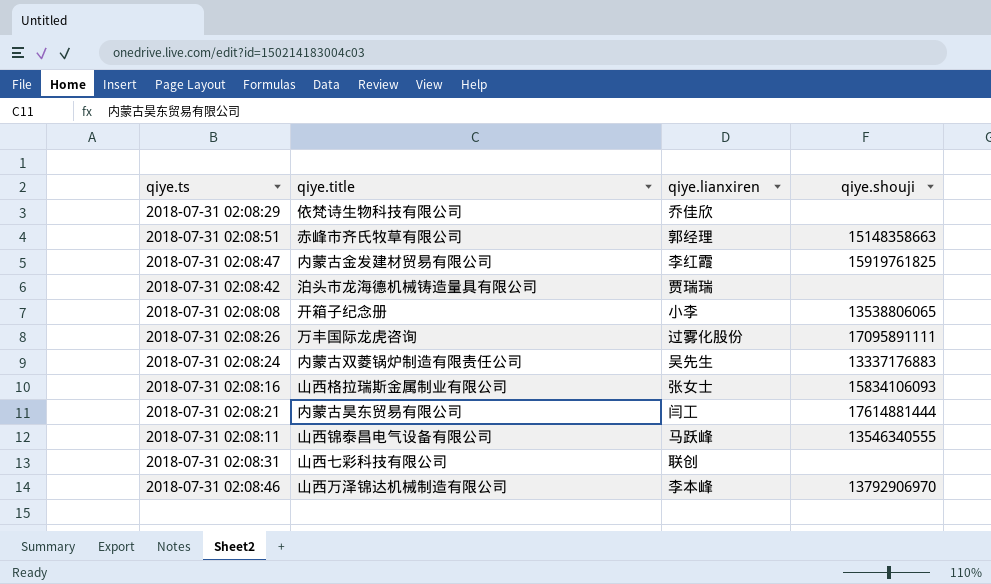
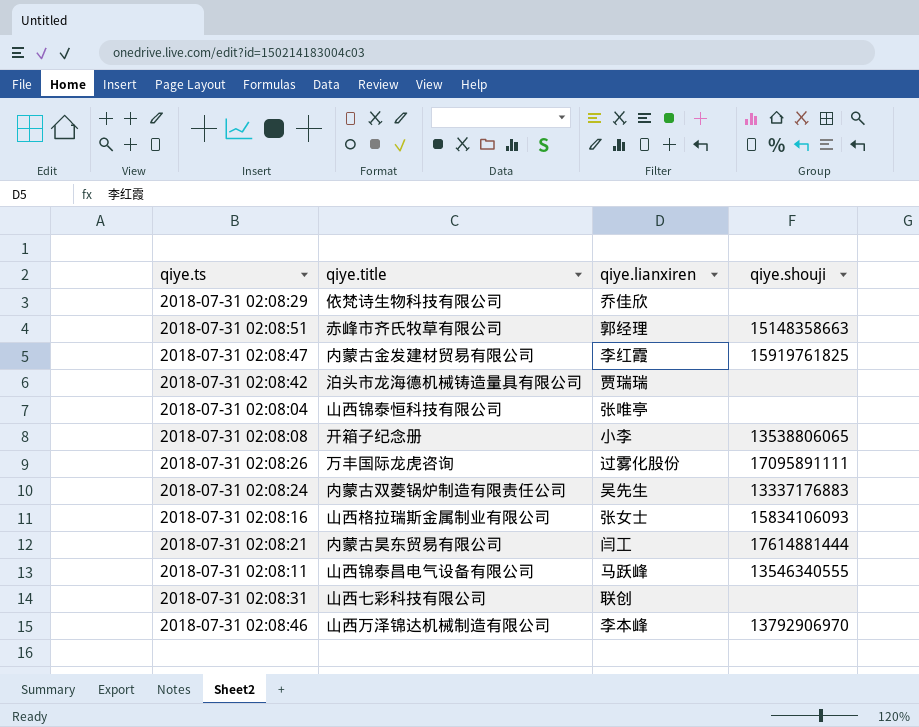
row 2018-07-31 02:08:04: none -> 山西锦泰恒科技有限公司 | 张唯亭 | none

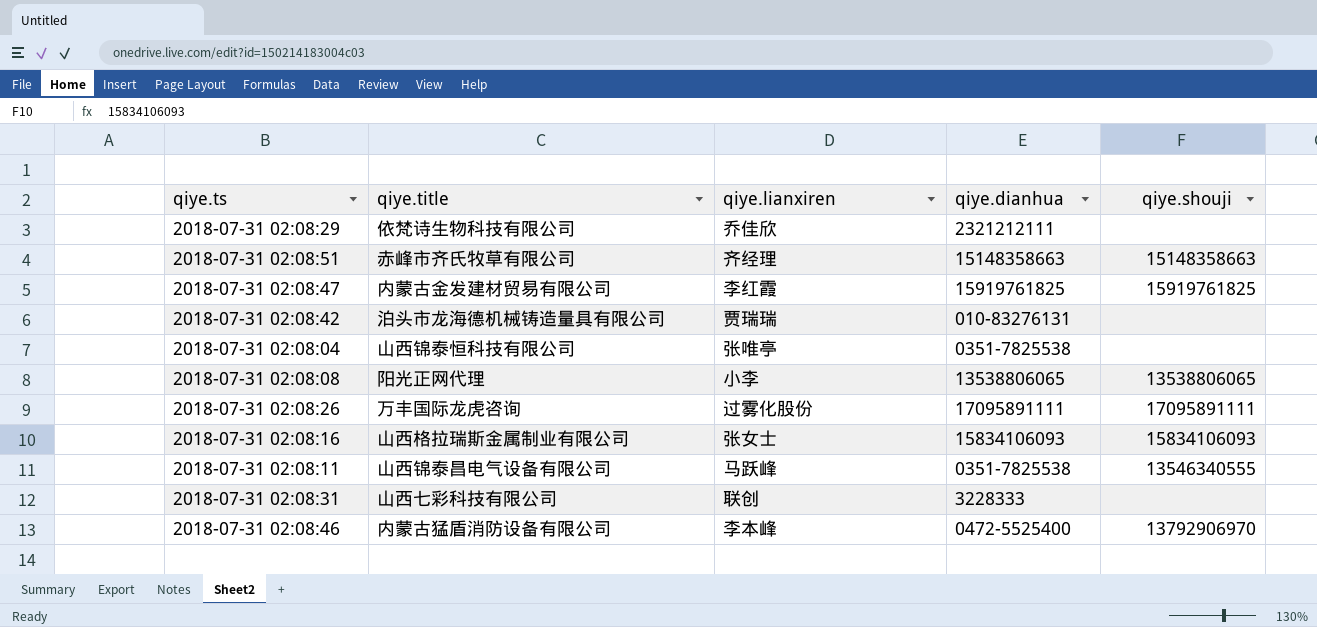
column qiye.dianhua | position: none -> 4
row 2018-07-31 02:08:24: 内蒙古双菱锅炉制造有限责任公司 | 吴先生 | 13337176883 -> none
row 2018-07-31 02:08:21: 内蒙古昊东贸易有限公司 | 闫工 | 17614881444 -> none
2018-07-31 02:08:51 | qiye.lianxiren: 郭经理 -> 齐经理
2018-07-31 02:08:08 | qiye.title: 开箱子纪念册 -> 阳光正网代理
2018-07-31 02:08:46 | qiye.title: 山西万泽锦达机械制造有限公司 -> 内蒙古猛盾消防设备有限公司

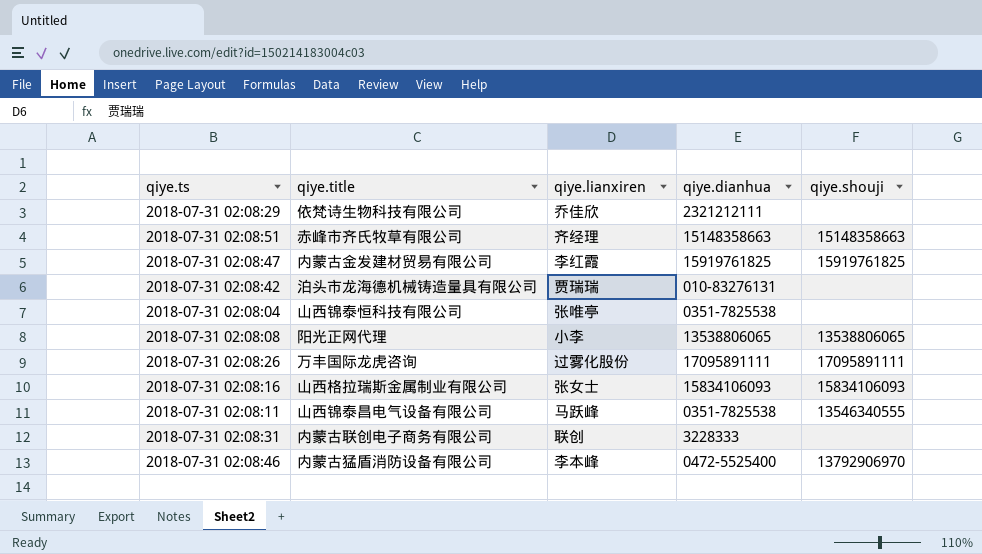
2018-07-31 02:08:31 | qiye.title: 山西七彩科技有限公司 -> 内蒙古联创电子商务有限公司

